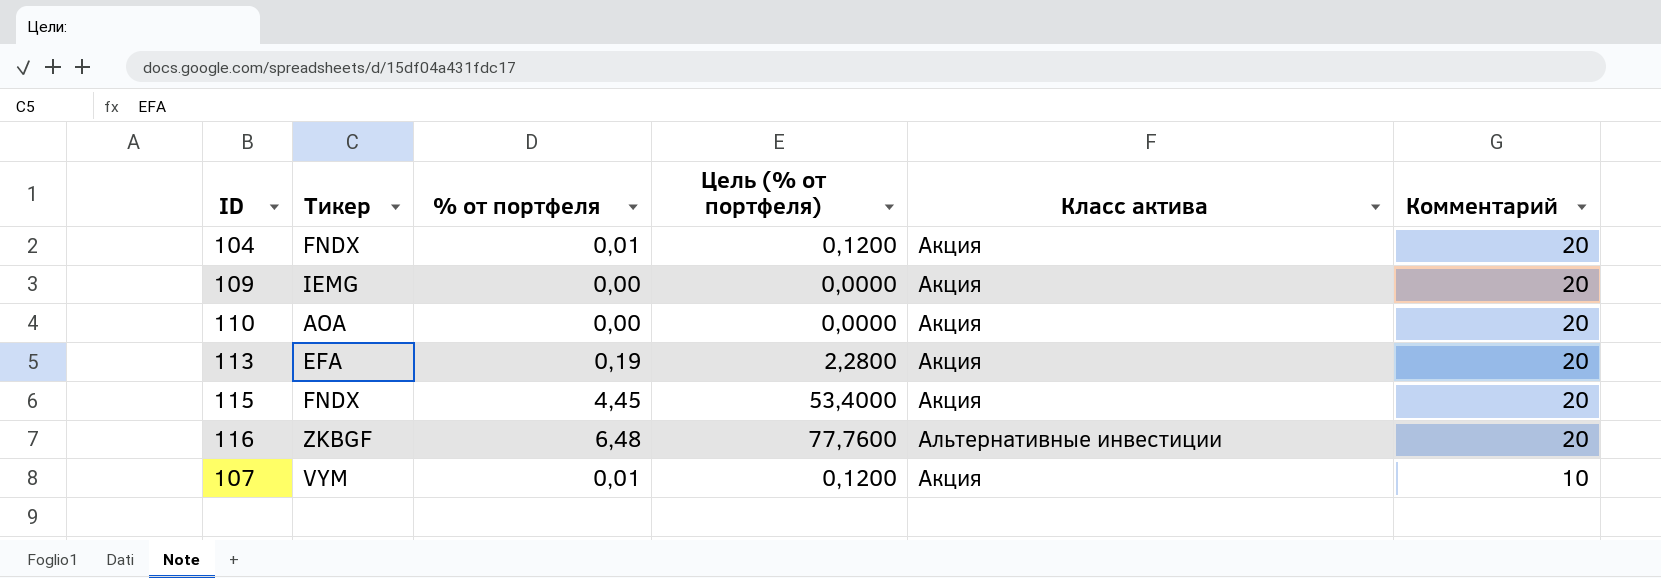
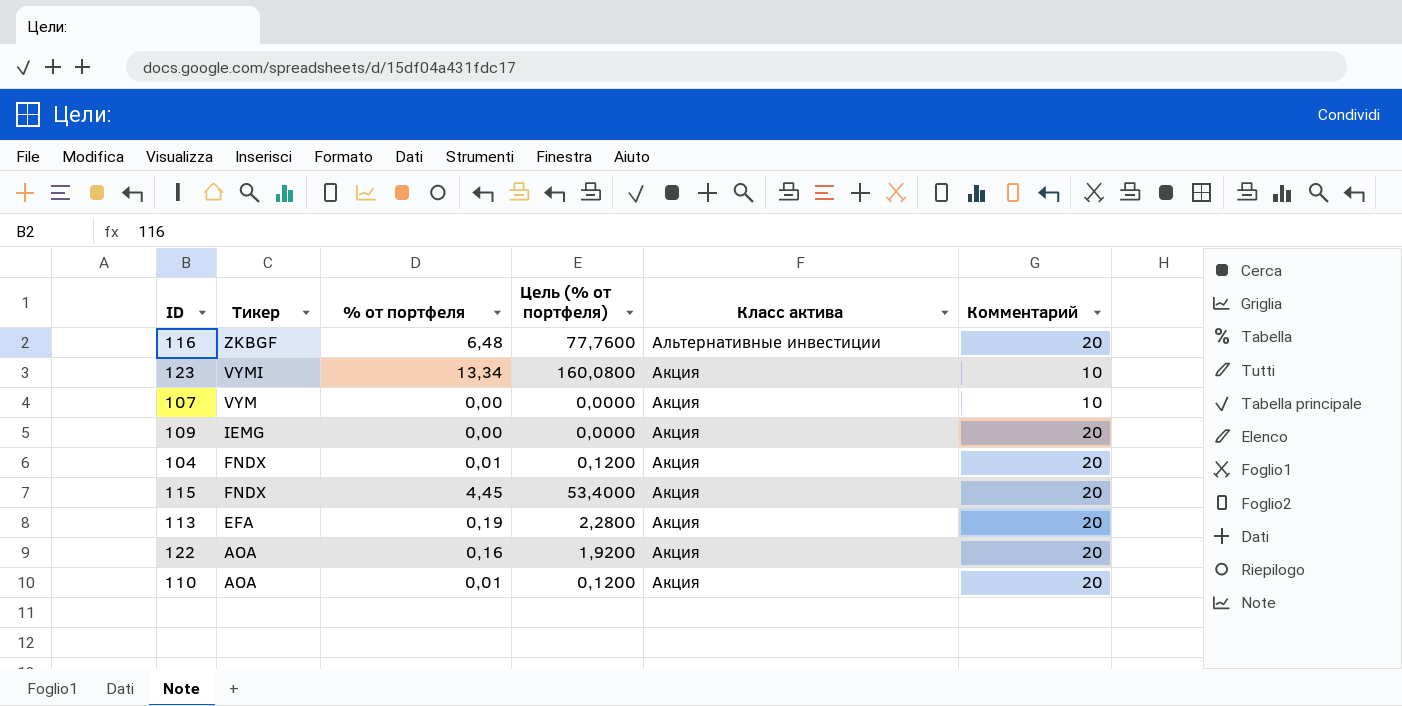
row order: Комментарий descending -> Тикер descending
row 123: none -> VYMI | 13,34 | 160,0800 | Акция | 10
107 | % от портфеля: 0,01 -> 0,00
107 | Цель (% от портфеля): 0,1200 -> 0,0000
row 122: none -> AOA | 0,16 | 1,9200 | Акция | 20
110 | % от портфеля: 0,00 -> 0,01
110 | Цель (% от портфеля): 0,0000 -> 0,1200

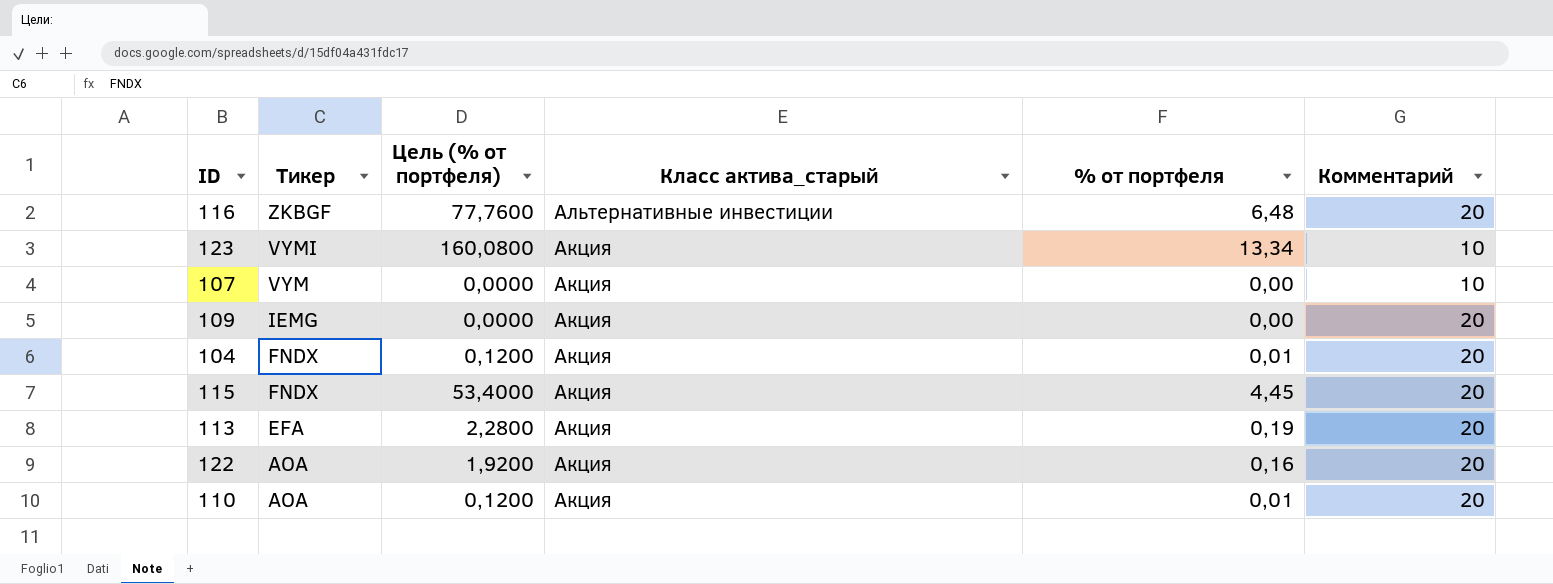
column name: Класс актива -> Класс актива_старый
column % от портфеля | position: 3 -> 5

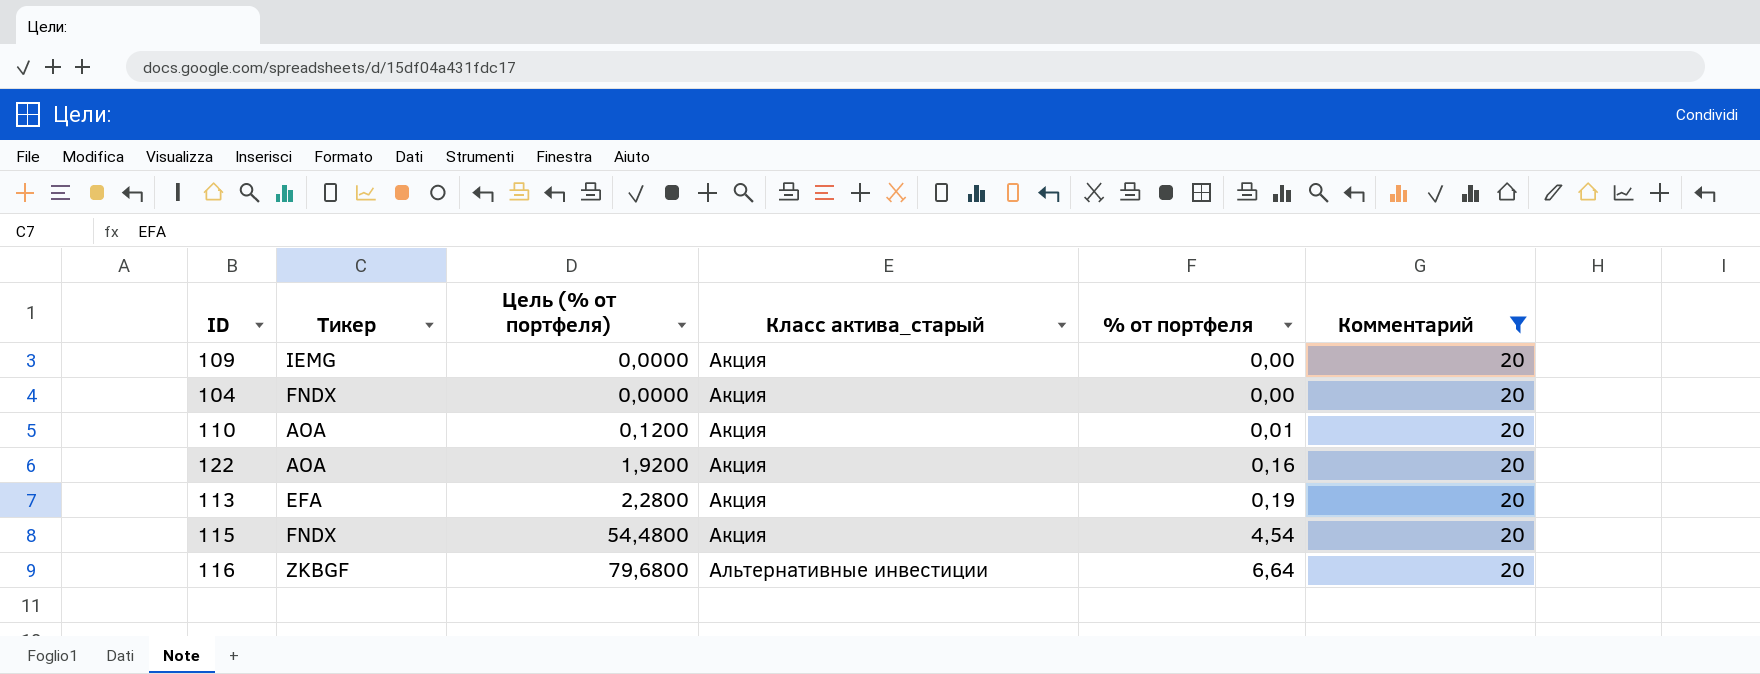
filter: none -> Комментарий = 20
row order: Тикер descending -> Цель (% от портфеля) ascending
104 | Цель (% от портфеля): 0,1200 -> 0,0000
104 | % от портфеля: 0,01 -> 0,00
115 | Цель (% от портфеля): 53,4000 -> 54,4800
115 | % от портфеля: 4,45 -> 4,54
116 | Цель (% от портфеля): 77,7600 -> 79,6800
116 | % от портфеля: 6,48 -> 6,64

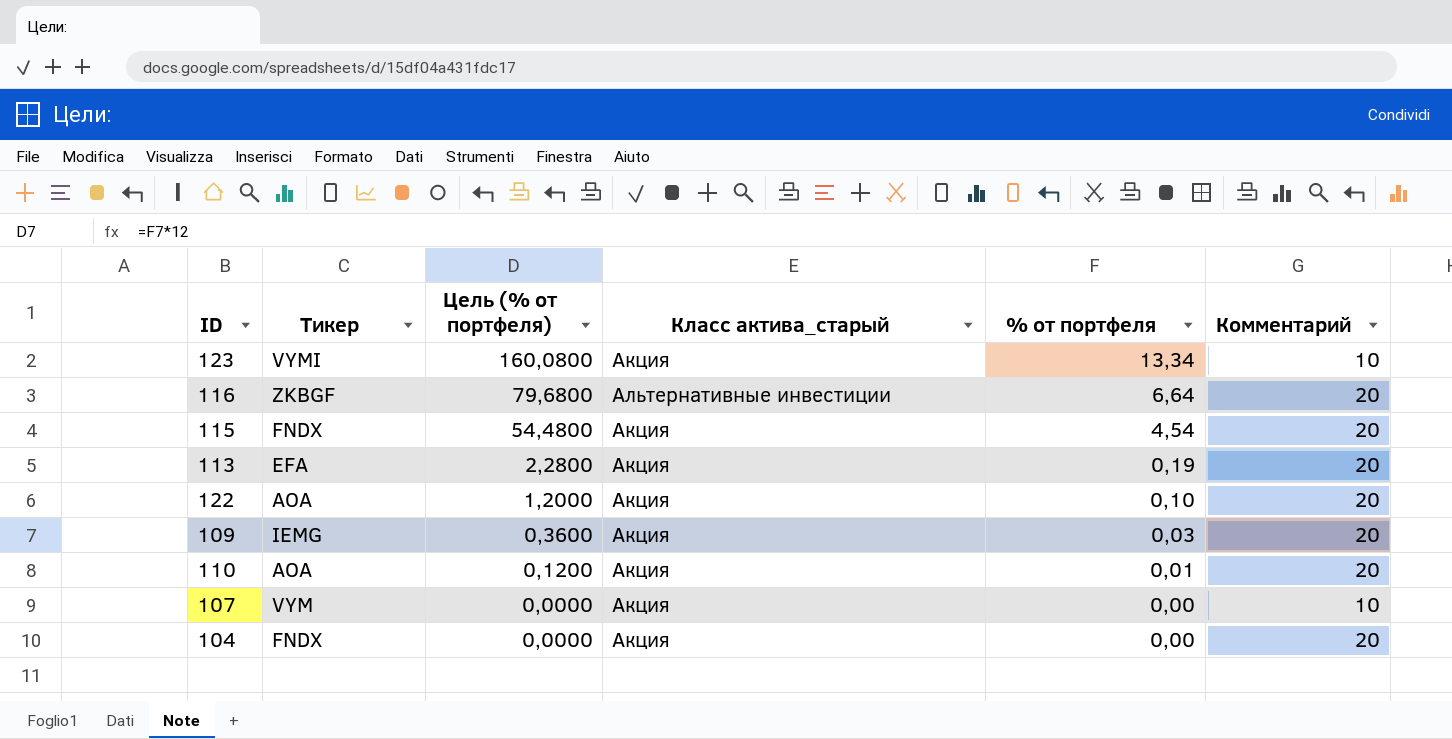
filter: Комментарий = 20 -> none
row order: Цель (% от портфеля) ascending -> Цель (% от портфеля) descending
122 | Цель (% от портфеля): 1,9200 -> 1,2000
122 | % от портфеля: 0,16 -> 0,10
109 | Цель (% от портфеля): 0,0000 -> 0,3600
109 | % от портфеля: 0,00 -> 0,03

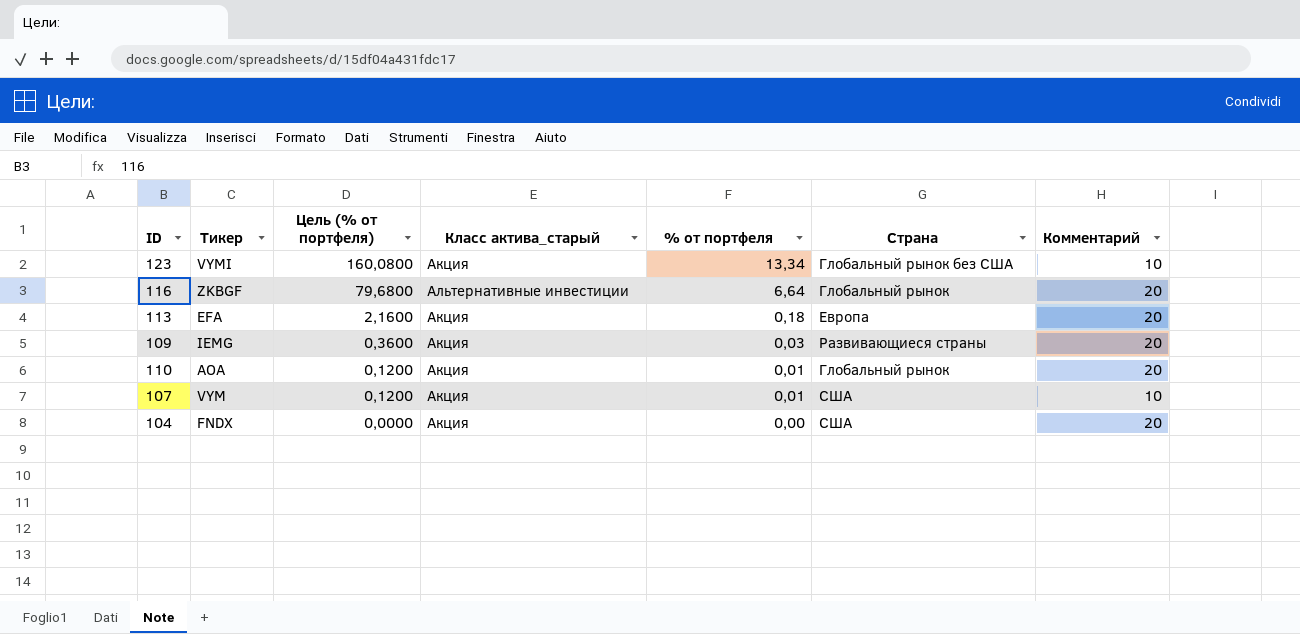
column Страна | position: none -> 6
row 115: FNDX | 54,4800 | Акция | 4,54 | 20 -> none
row 122: AOA | 1,2000 | Акция | 0,10 | 20 -> none
113 | Цель (% от портфеля): 2,2800 -> 2,1600
113 | % от портфеля: 0,19 -> 0,18
107 | Цель (% от портфеля): 0,0000 -> 0,1200
107 | % от портфеля: 0,00 -> 0,01

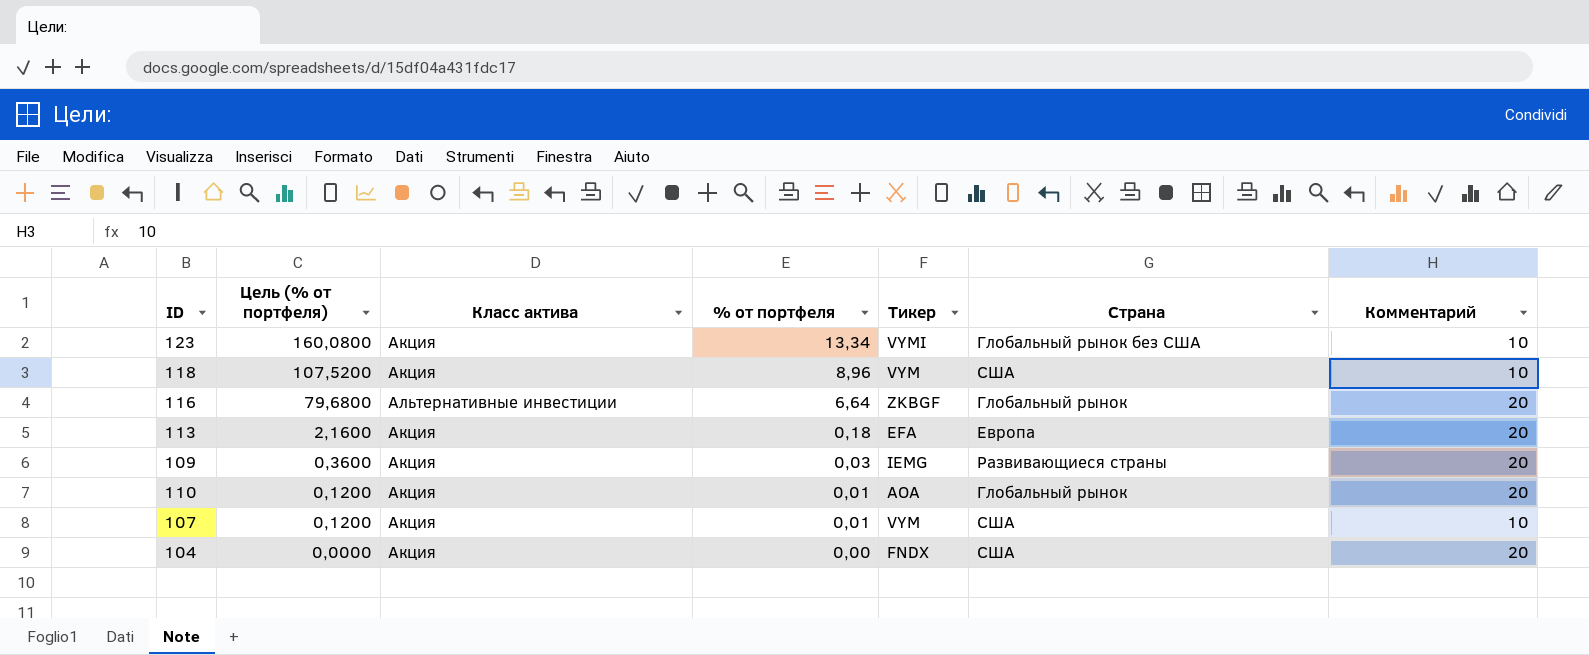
column name: Класс актива_старый -> Класс актива
column Тикер | position: 2 -> 5
row 118: none -> 107,5200 | Акция | 8,96 | VYM | США | 10

